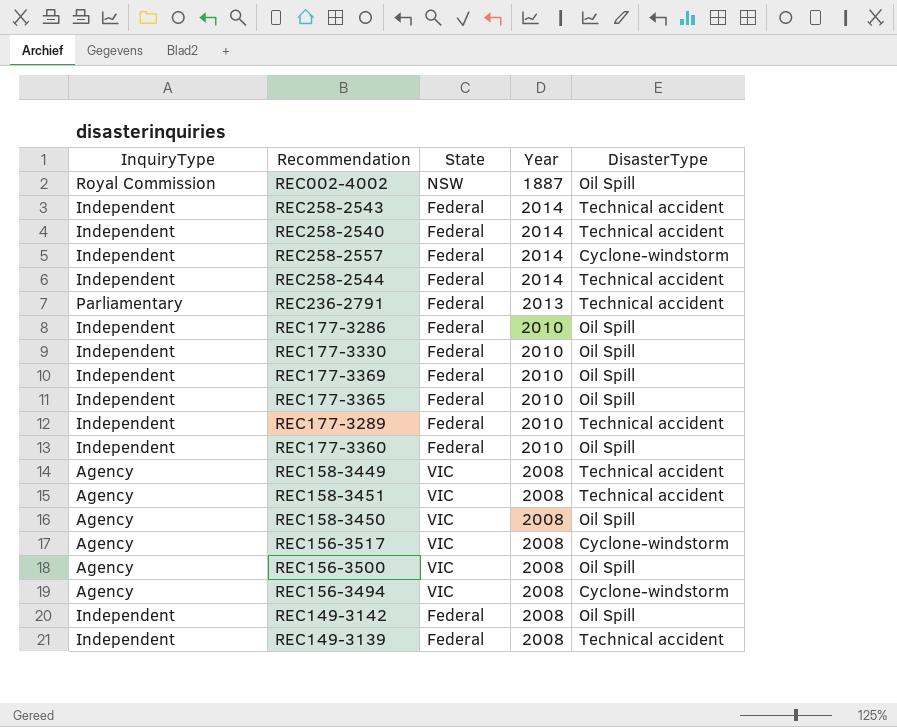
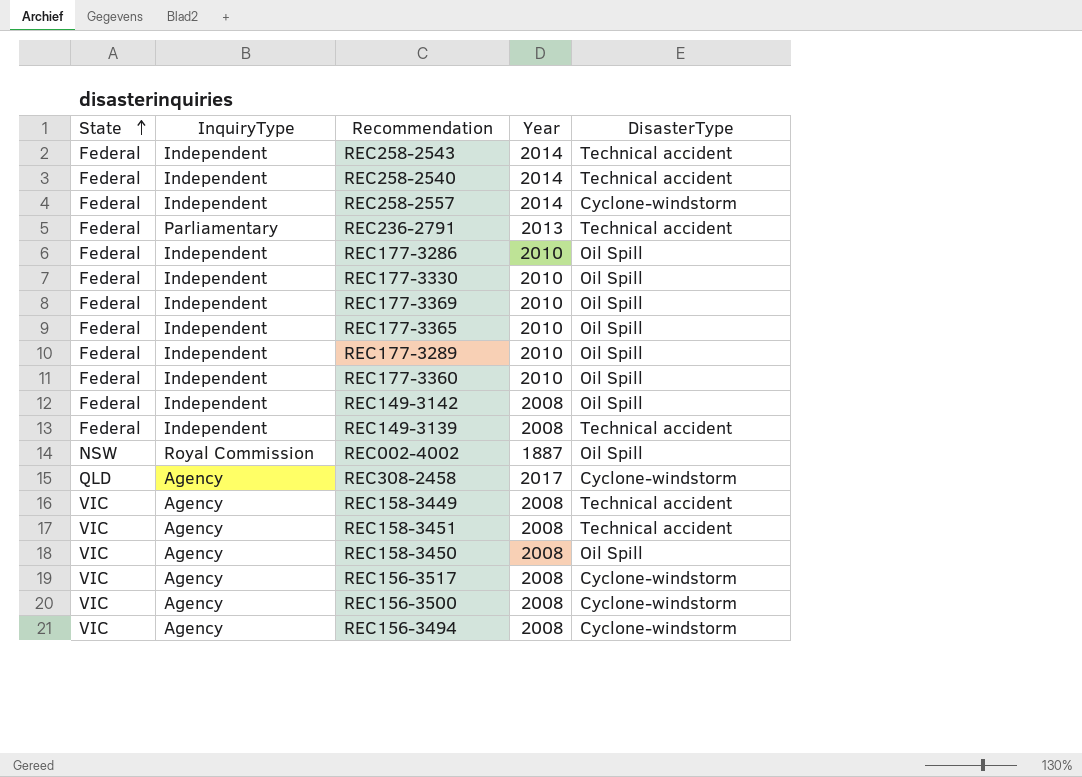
row order: none -> State ascending
column State | position: 3 -> 1
row REC258-2544: Independent | Federal | 2014 | Technical accident -> none
REC177-3289 | DisasterType: Technical accident -> Oil Spill
row REC308-2458: none -> QLD | Agency | 2017 | Cyclone-windstorm
REC156-3500 | DisasterType: Oil Spill -> Cyclone-windstorm

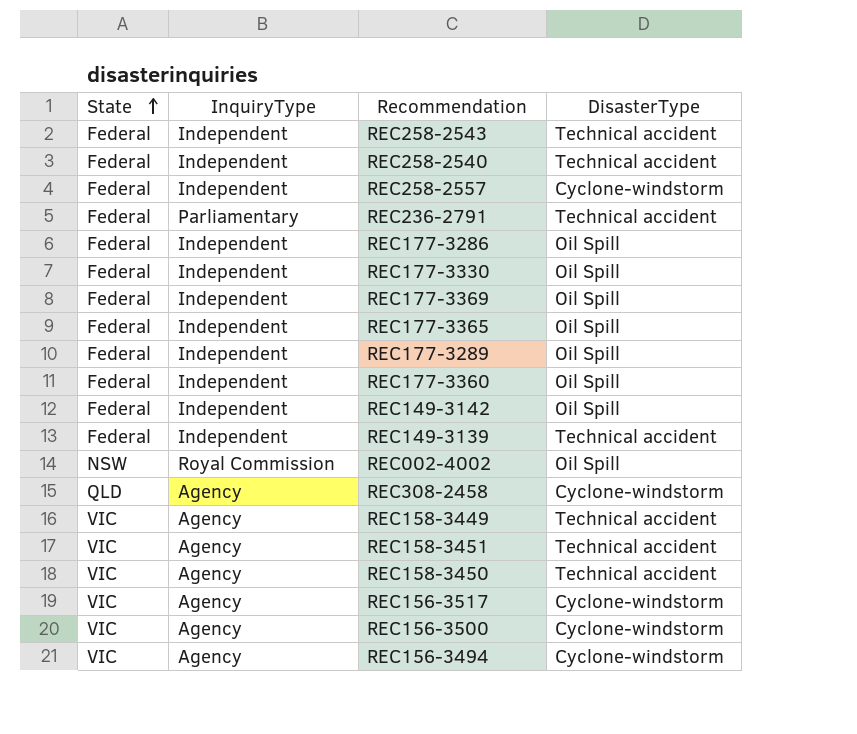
column Year | position: 4 -> none
REC158-3450 | DisasterType: Oil Spill -> Technical accident

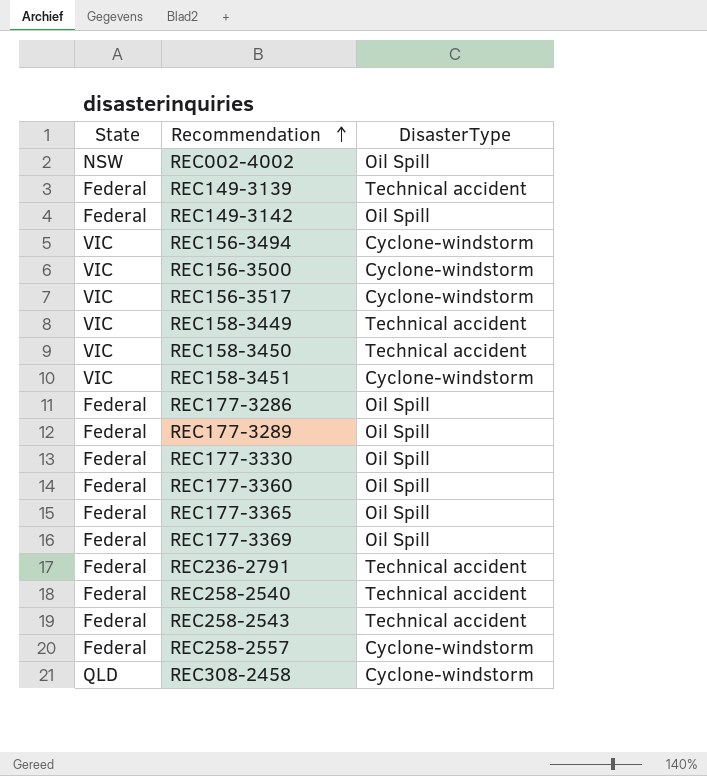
row order: State ascending -> Recommendation ascending
column InquiryType | position: 2 -> none
REC158-3451 | DisasterType: Technical accident -> Cyclone-windstorm

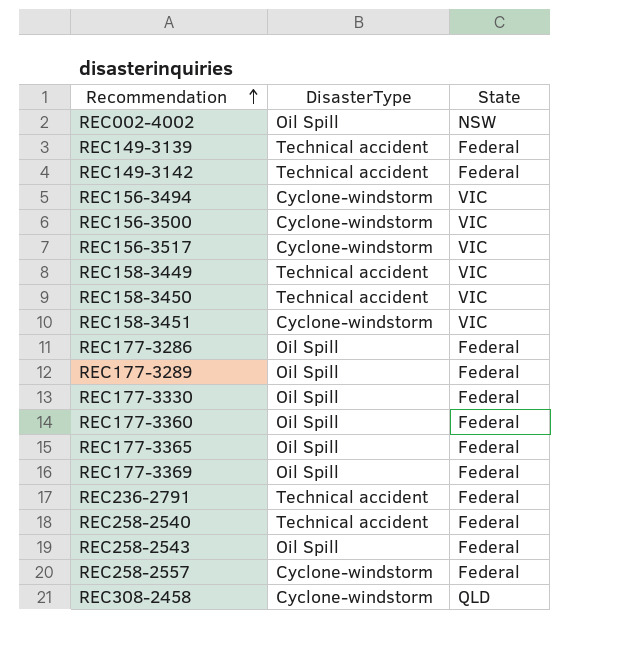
column State | position: 1 -> 3
REC149-3142 | DisasterType: Oil Spill -> Technical accident
REC258-2543 | DisasterType: Technical accident -> Oil Spill

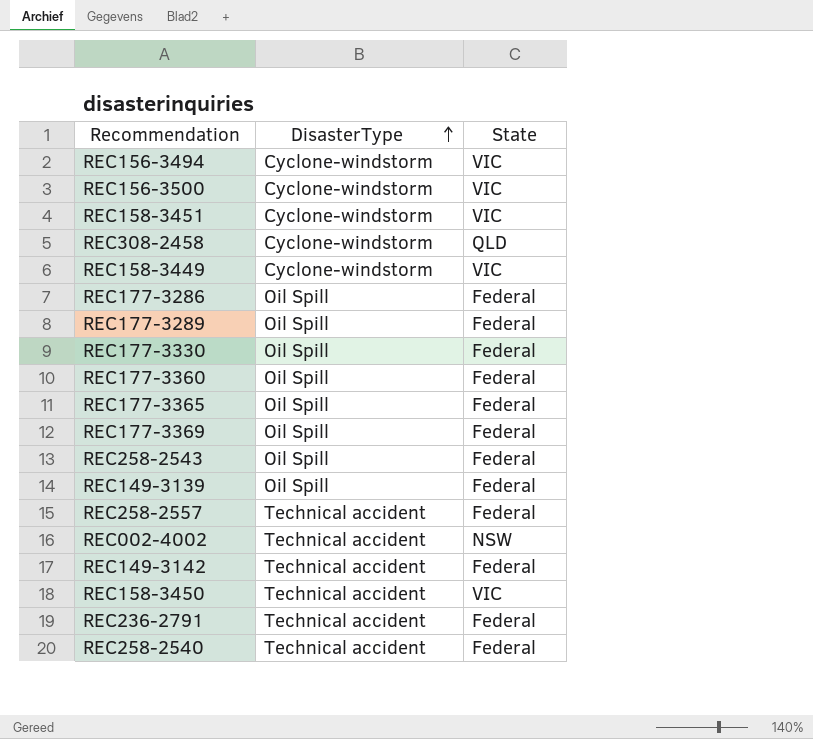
row order: Recommendation ascending -> DisasterType ascending
row REC156-3517: Cyclone-windstorm | VIC -> none
REC158-3449 | DisasterType: Technical accident -> Cyclone-windstorm
REC149-3139 | DisasterType: Technical accident -> Oil Spill
REC258-2557 | DisasterType: Cyclone-windstorm -> Technical accident
REC002-4002 | DisasterType: Oil Spill -> Technical accident

